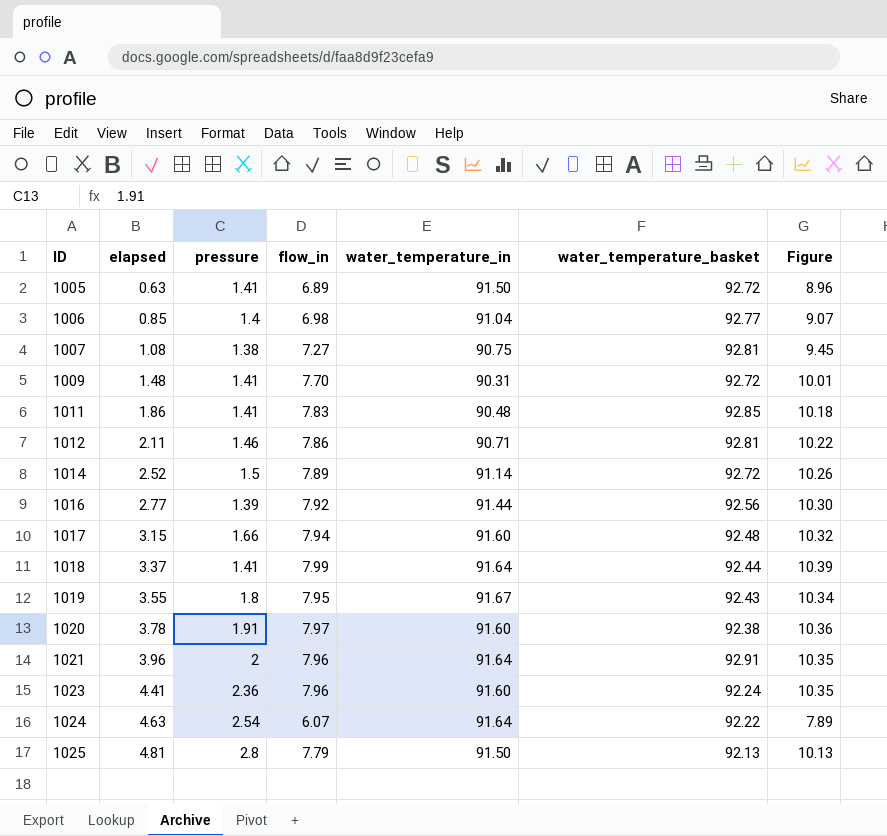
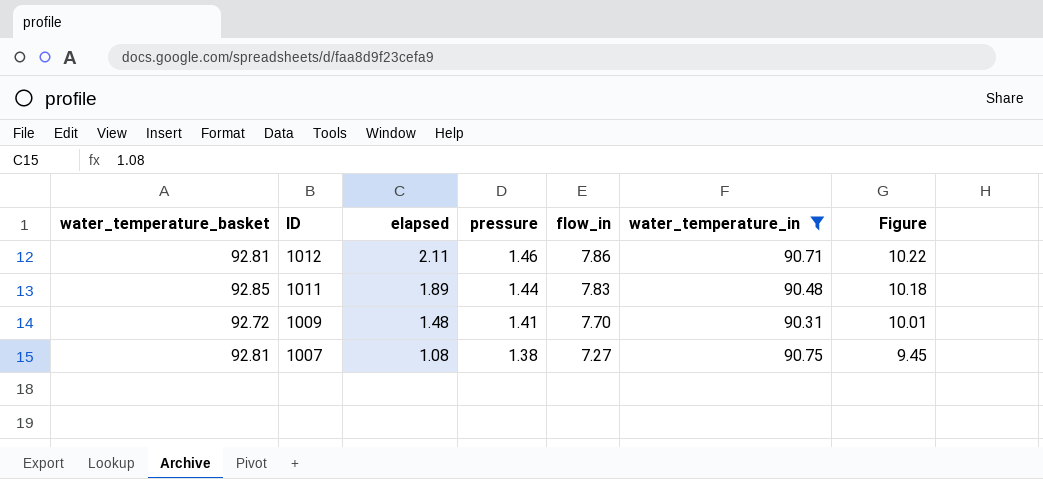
filter: none -> water_temperature_in <= 90.75
row order: ID ascending -> ID descending
column water_temperature_basket | position: 6 -> 1
1011 | elapsed: 1.86 -> 1.89
1011 | pressure: 1.41 -> 1.44

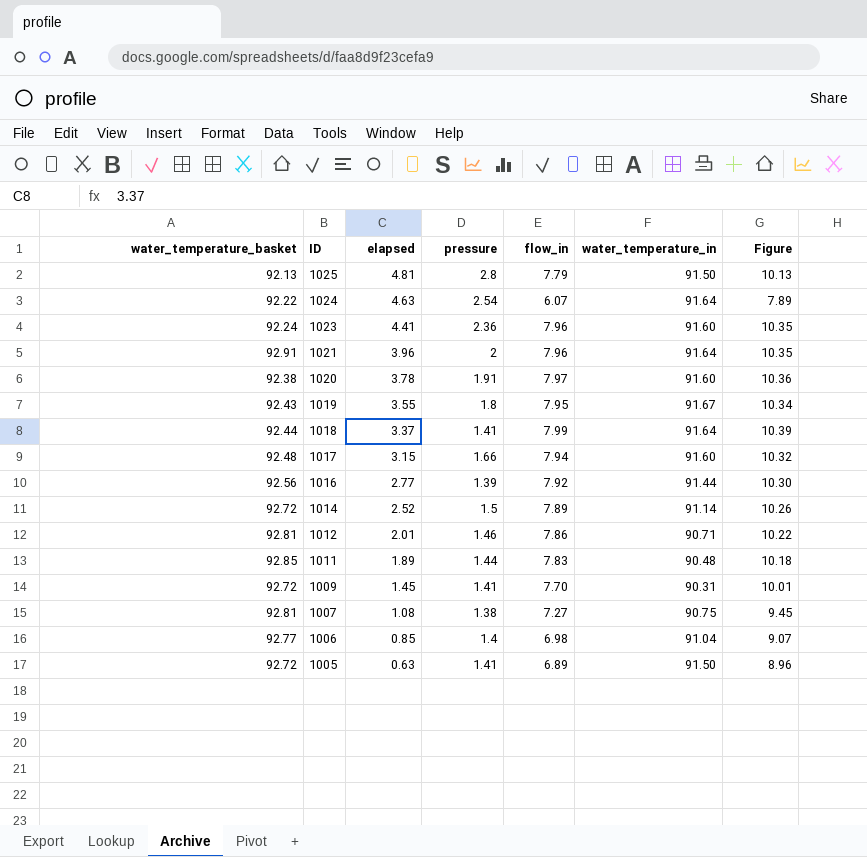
filter: water_temperature_in <= 90.75 -> none
1012 | elapsed: 2.11 -> 2.01
1009 | elapsed: 1.48 -> 1.45

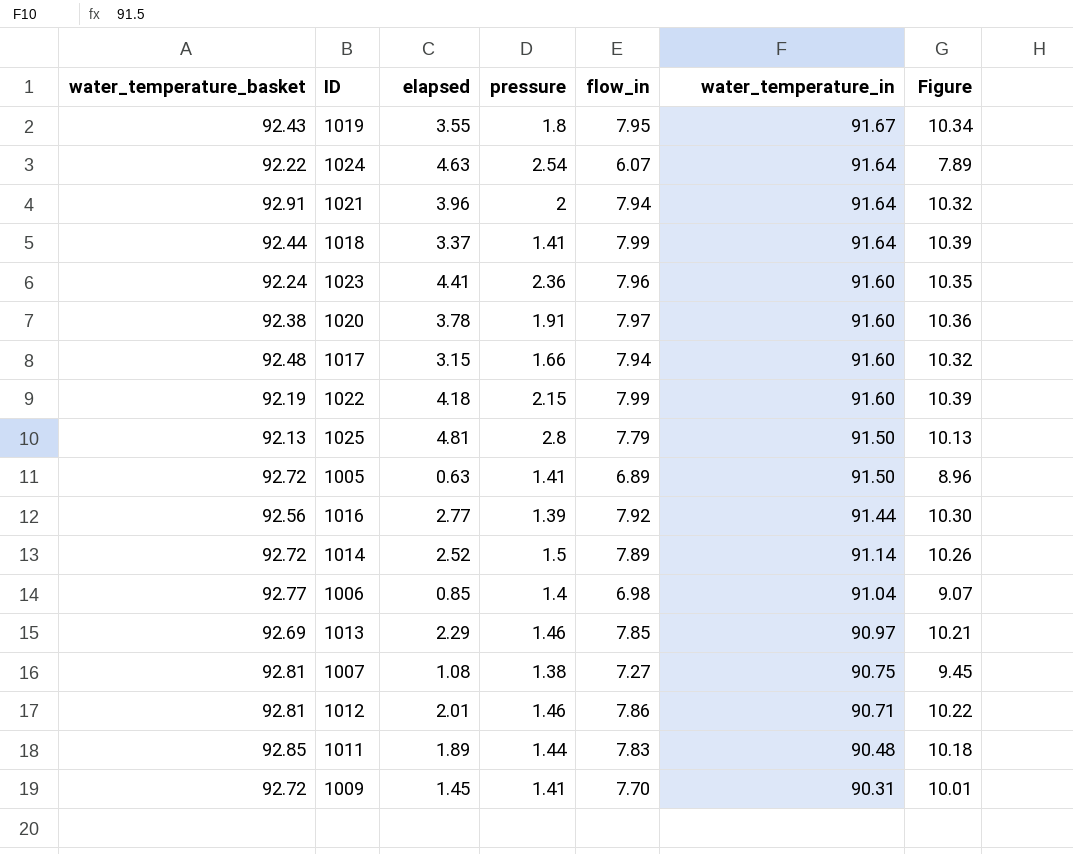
row order: ID descending -> water_temperature_in descending
1021 | flow_in: 7.96 -> 7.94
1021 | Figure: 10.35 -> 10.32
row 1022: none -> 92.19 | 4.18 | 2.15 | 7.99 | 91.60 | 10.39
row 1013: none -> 92.69 | 2.29 | 1.46 | 7.85 | 90.97 | 10.21

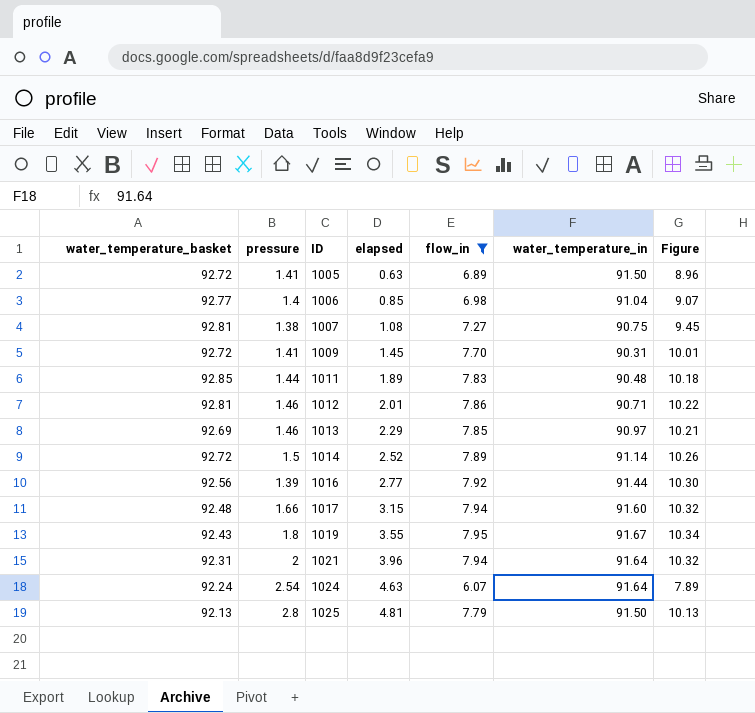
filter: none -> flow_in <= 7.95
row order: water_temperature_in descending -> ID ascending
column pressure | position: 4 -> 2
1021 | water_temperature_basket: 92.91 -> 92.31
1024 | water_temperature_basket: 92.22 -> 92.24

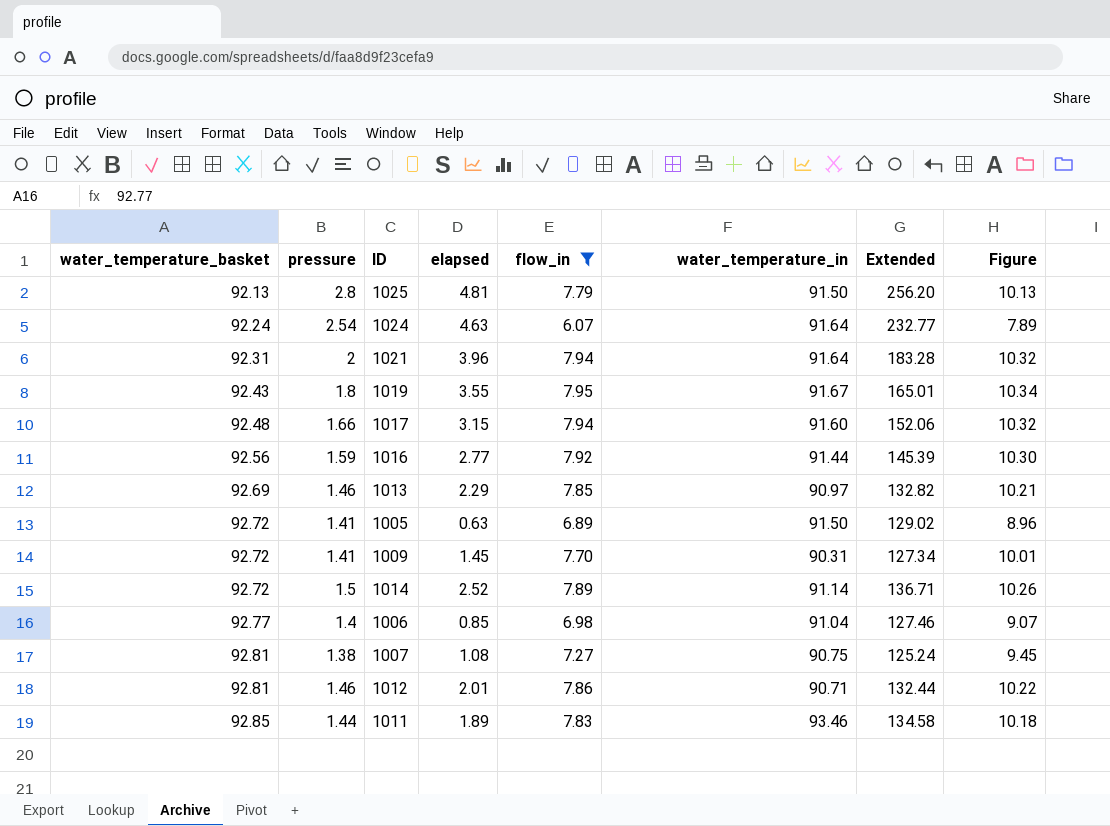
row order: ID ascending -> water_temperature_basket ascending
column Extended | formula: none -> [pressure] * [water_temperature_in]
1016 | pressure: 1.39 -> 1.59
1011 | water_temperature_in: 90.48 -> 93.46

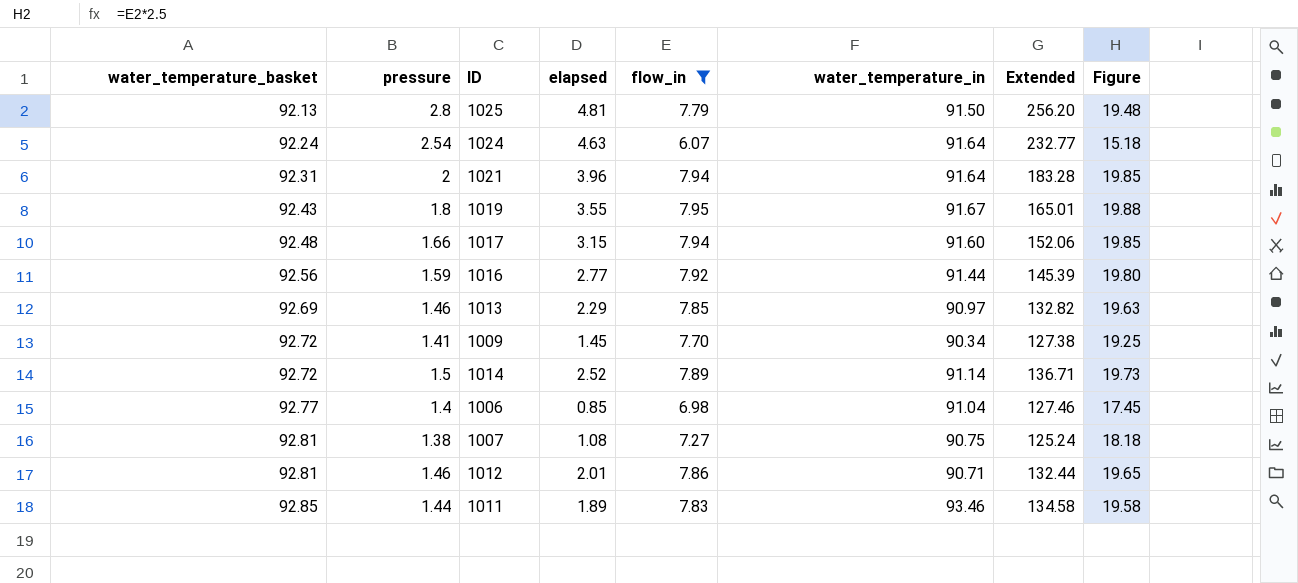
column Figure | formula: [flow_in] * 1.3 -> [flow_in] * 2.5
row 1005: 92.72 | 1.41 | 0.63 | 6.89 | 91.50 | 129.02 | 8.96 -> none
1009 | water_temperature_in: 90.31 -> 90.34
1009 | Extended: 127.34 -> 127.38

